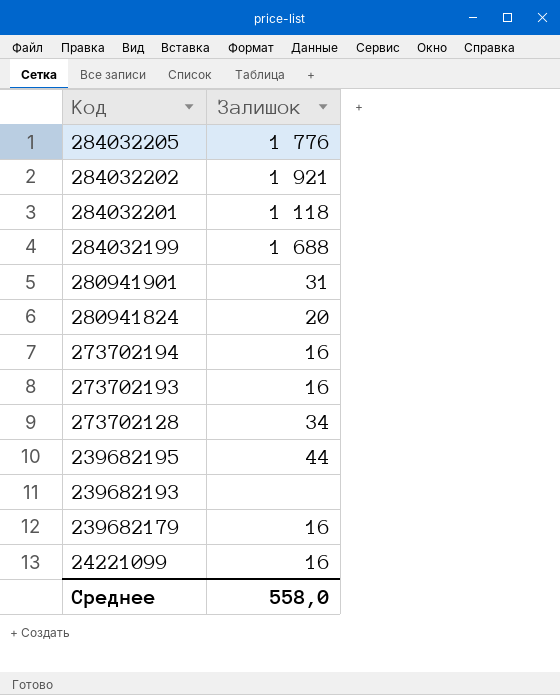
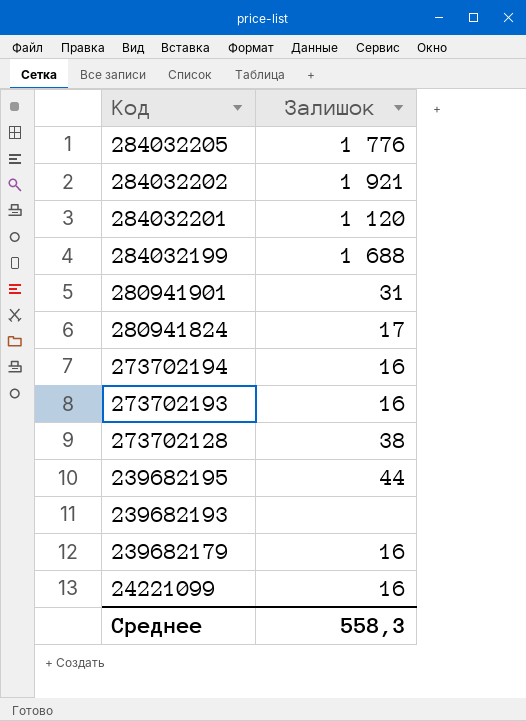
284032201 | Залишок: 1 118 -> 1 120
280941824 | Залишок: 20 -> 17
273702128 | Залишок: 34 -> 38
Среднее | Залишок: 558,0 -> 558,3

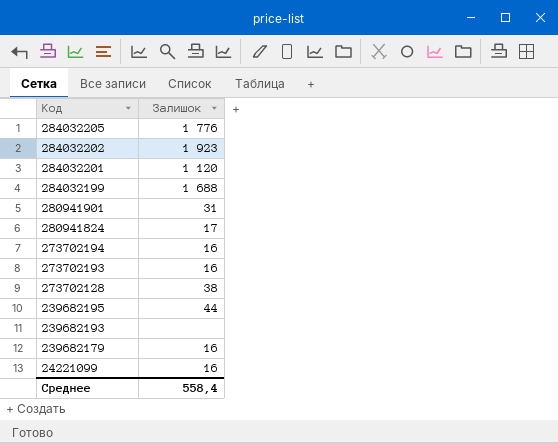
284032202 | Залишок: 1 921 -> 1 923
Среднее | Залишок: 558,3 -> 558,4

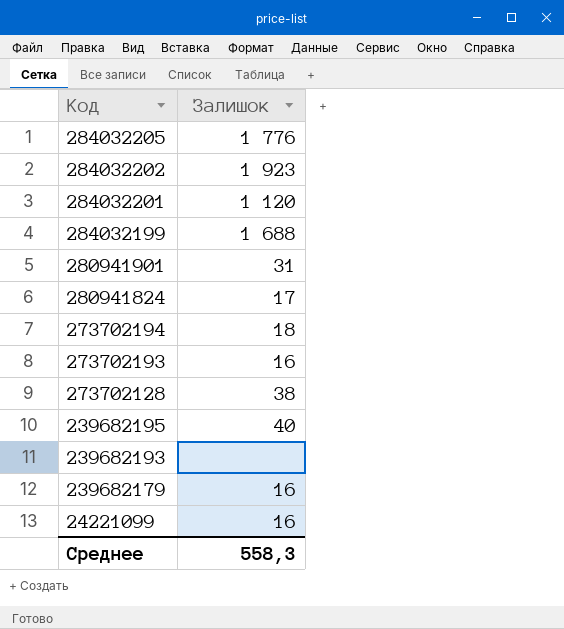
273702194 | Залишок: 16 -> 18
239682195 | Залишок: 44 -> 40
Среднее | Залишок: 558,4 -> 558,3

